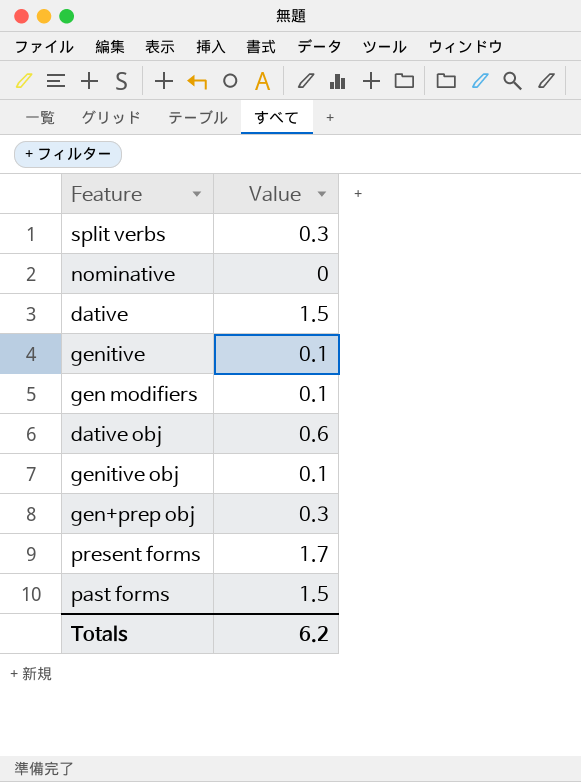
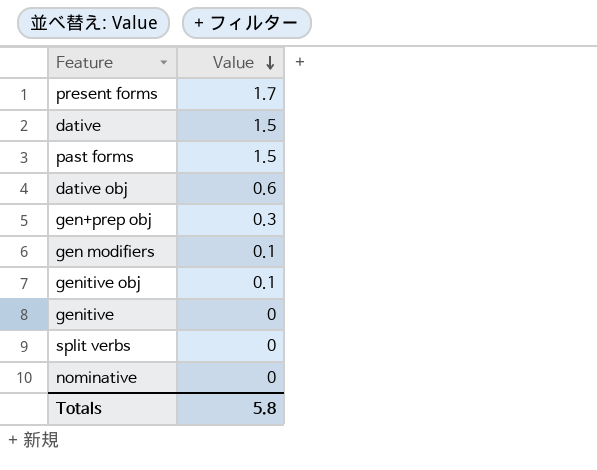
row order: none -> Value descending
genitive | Value: 0.1 -> 0
split verbs | Value: 0.3 -> 0
Totals | Value: 6.2 -> 5.8

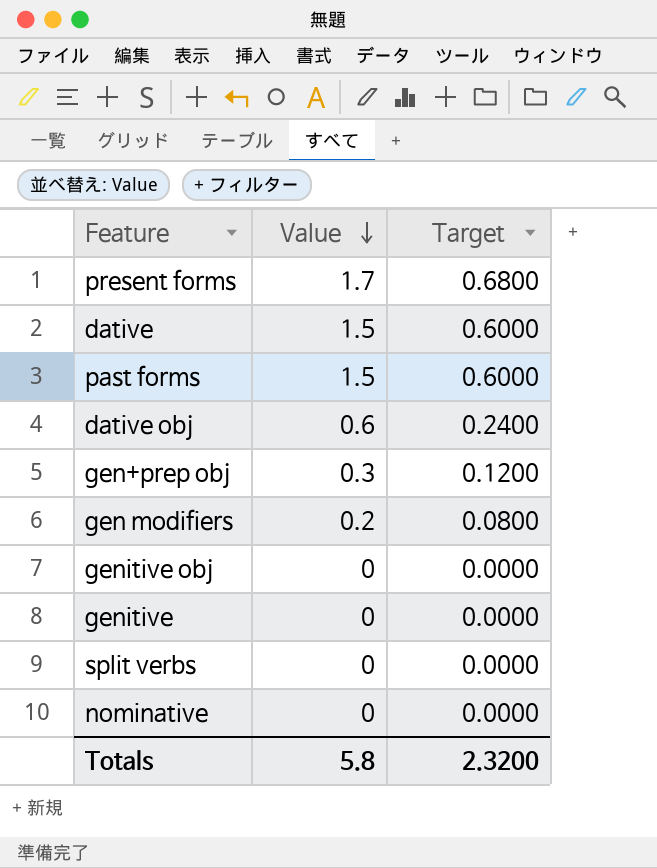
column Target | formula: none -> [Value] * 0.4
gen modifiers | Value: 0.1 -> 0.2
genitive obj | Value: 0.1 -> 0

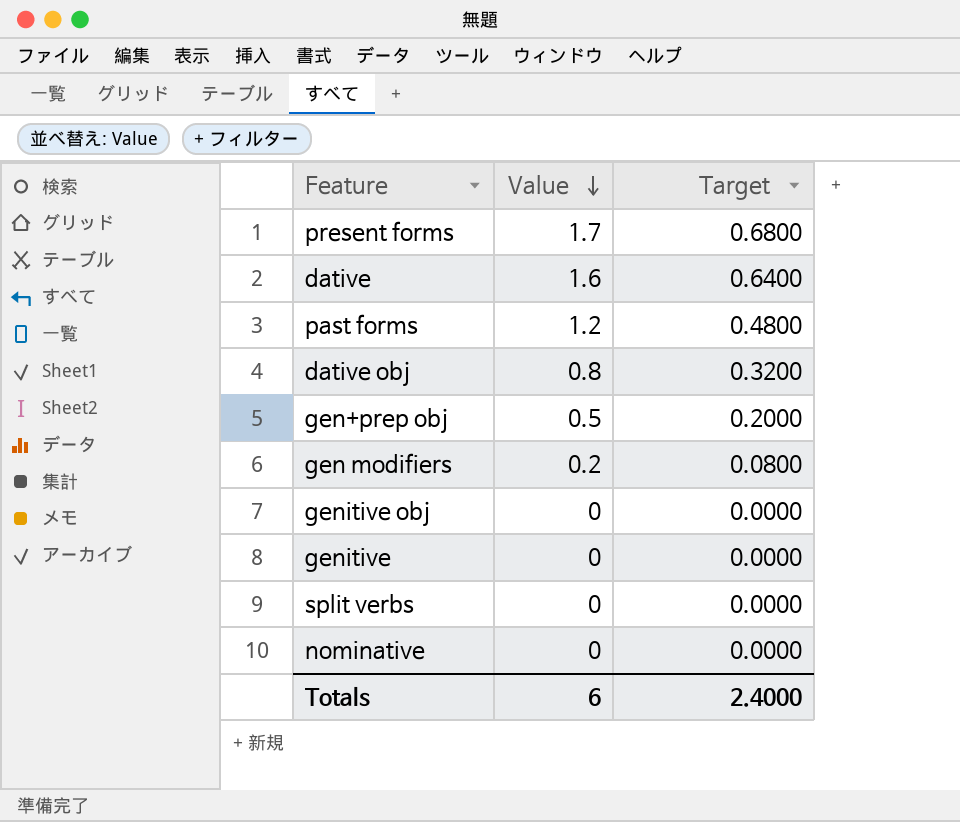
dative | Value: 1.5 -> 1.6
dative | Target: 0.6000 -> 0.6400
past forms | Value: 1.5 -> 1.2
past forms | Target: 0.6000 -> 0.4800
dative obj | Value: 0.6 -> 0.8
dative obj | Target: 0.2400 -> 0.3200
gen+prep obj | Value: 0.3 -> 0.5
gen+prep obj | Target: 0.1200 -> 0.2000
Totals | Value: 5.8 -> 6
Totals | Target: 2.3200 -> 2.4000

